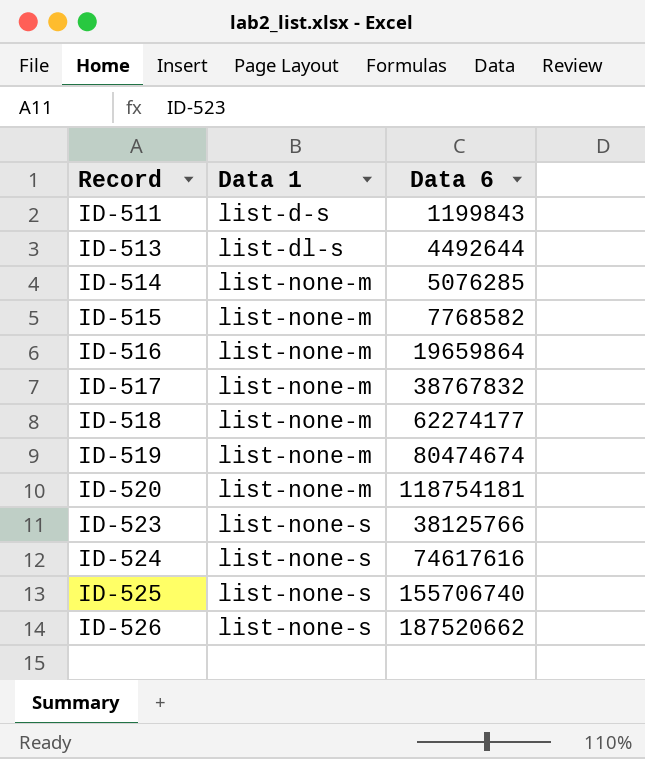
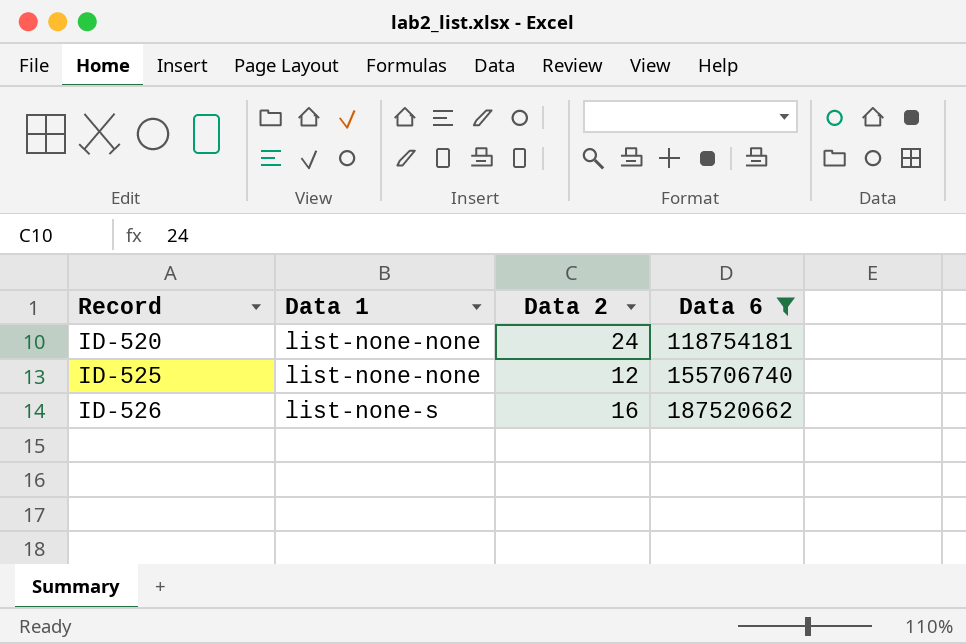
filter: none -> Data 6 >= 118754181
column Data 2 | position: none -> 3
ID-520 | Data 1: list-none-m -> list-none-none
ID-525 | Data 1: list-none-s -> list-none-none

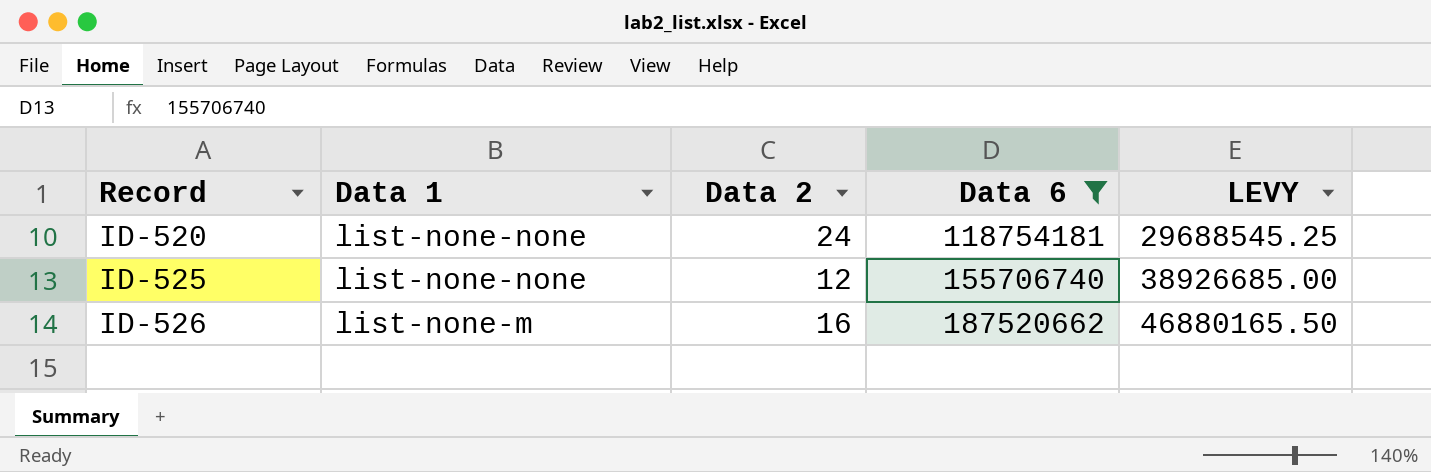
column LEVY | formula: none -> [Data 6] * 0.25
ID-526 | Data 1: list-none-s -> list-none-m

